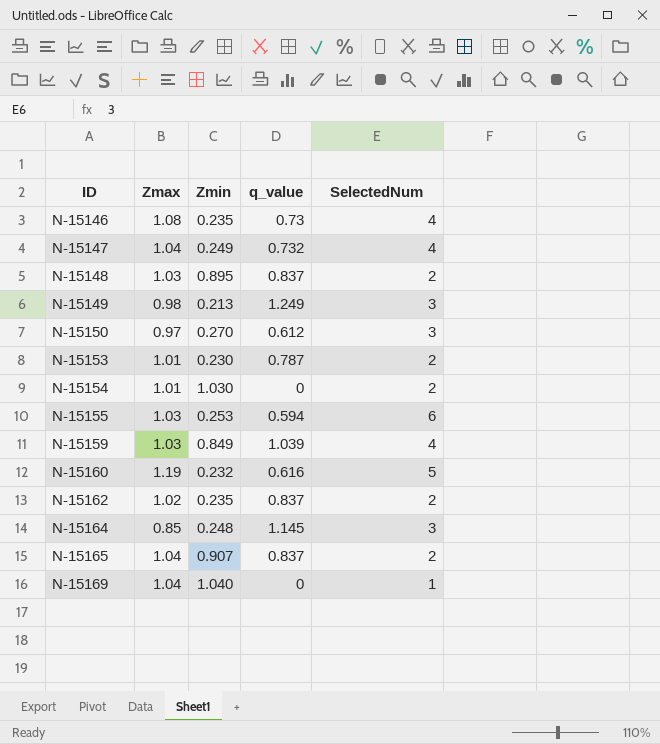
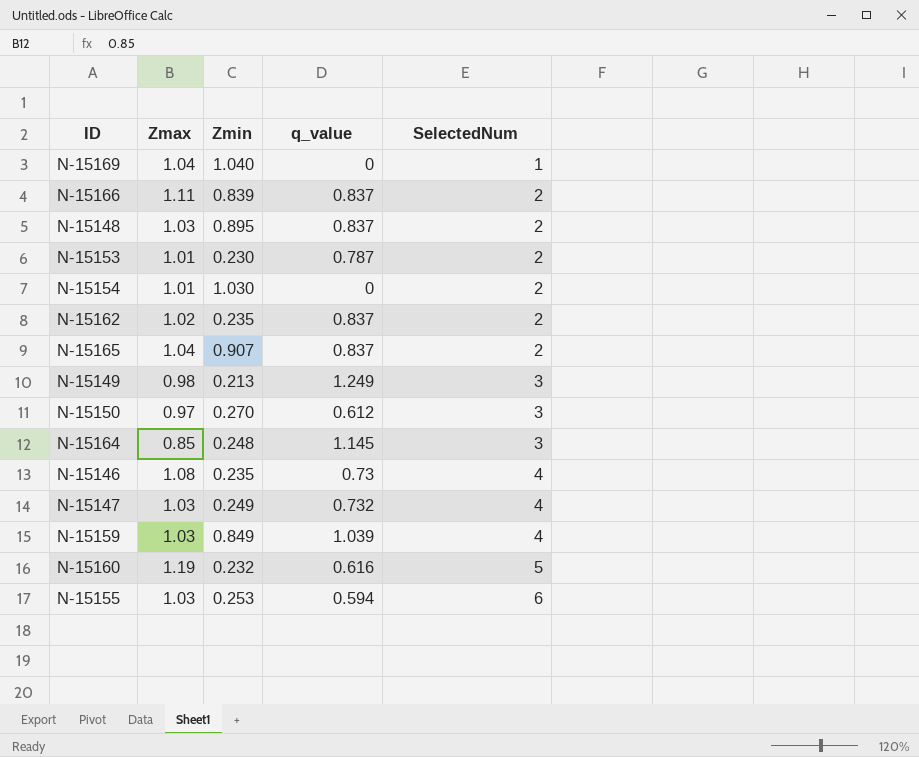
row order: ID ascending -> SelectedNum ascending
row N-15166: none -> 1.11 | 0.839 | 0.837 | 2
N-15147 | Zmax: 1.04 -> 1.03

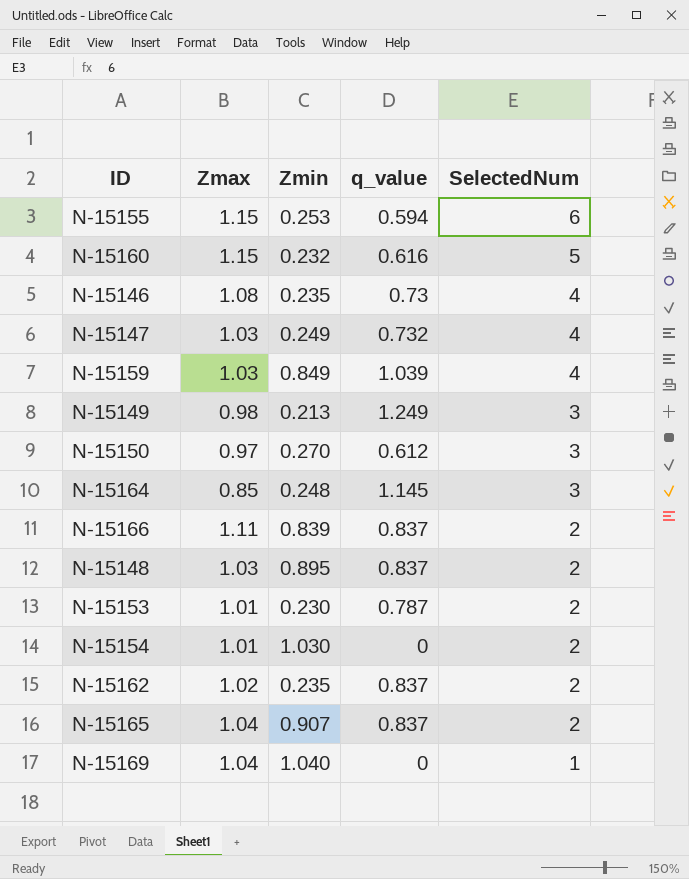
row order: SelectedNum ascending -> SelectedNum descending
N-15155 | Zmax: 1.03 -> 1.15
N-15160 | Zmax: 1.19 -> 1.15

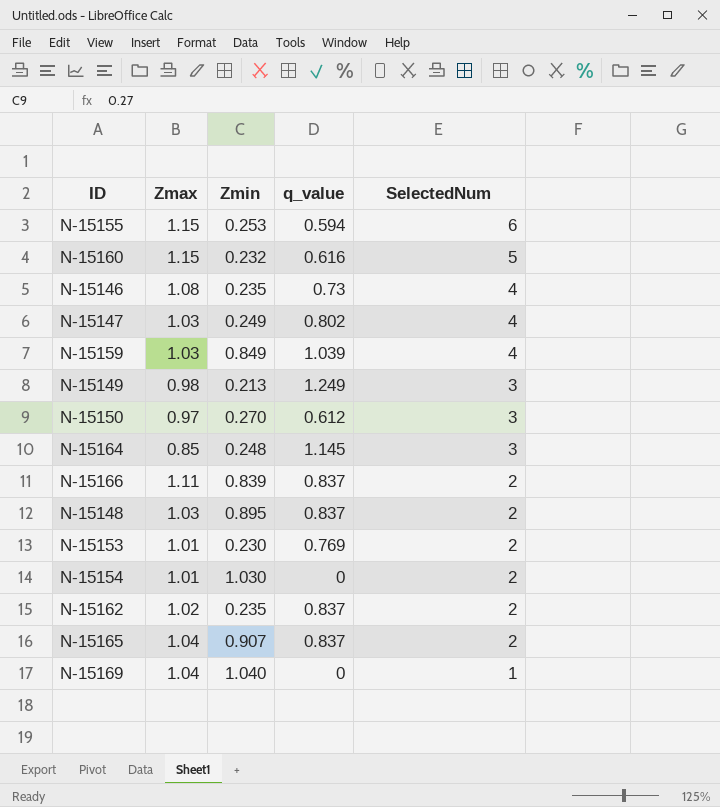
N-15147 | q_value: 0.732 -> 0.802
N-15153 | q_value: 0.787 -> 0.769

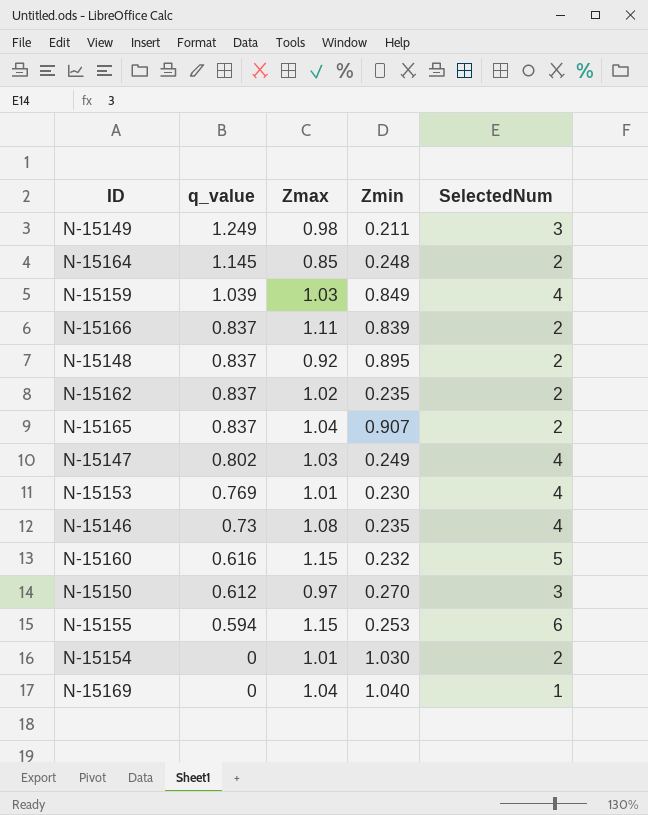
row order: SelectedNum descending -> q_value descending
column q_value | position: 4 -> 2
N-15149 | Zmin: 0.213 -> 0.211
N-15164 | SelectedNum: 3 -> 2
N-15148 | Zmax: 1.03 -> 0.92
N-15153 | SelectedNum: 2 -> 4

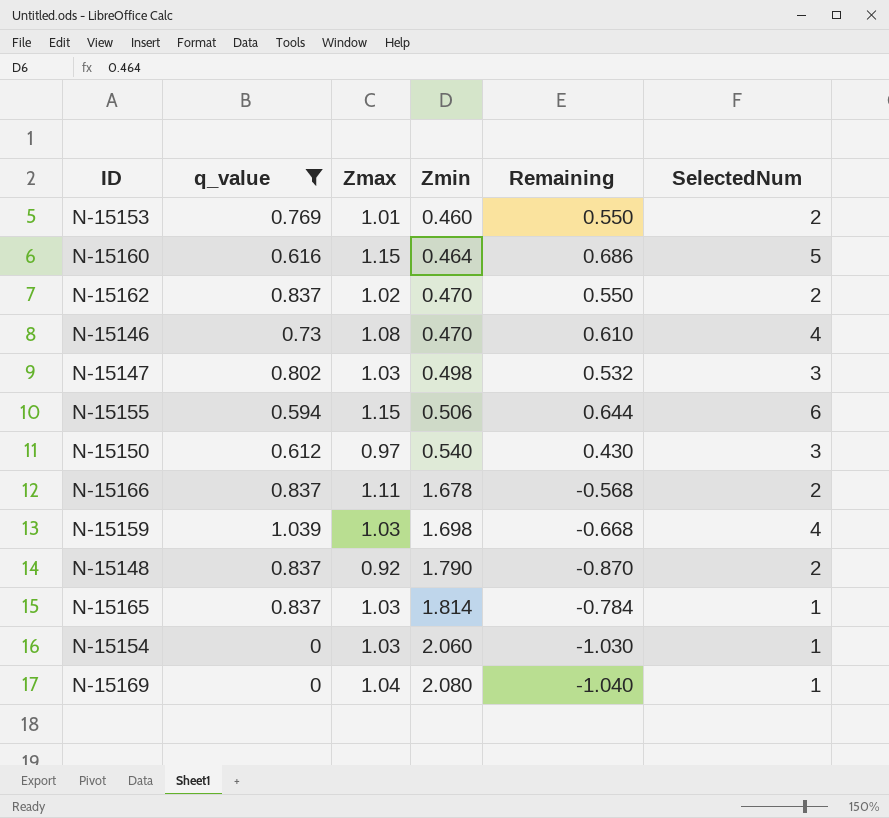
filter: none -> q_value <= 1.039
row order: q_value descending -> Zmin ascending
column Remaining | formula: none -> [Zmax] - [Zmin]
N-15153 | Zmin: 0.230 -> 0.460
N-15153 | SelectedNum: 4 -> 2
N-15160 | Zmin: 0.232 -> 0.464
N-15162 | Zmin: 0.235 -> 0.470
N-15146 | Zmin: 0.235 -> 0.470
N-15147 | Zmin: 0.249 -> 0.498
N-15147 | SelectedNum: 4 -> 3
N-15155 | Zmin: 0.253 -> 0.506
N-15150 | Zmin: 0.270 -> 0.540
N-15166 | Zmin: 0.839 -> 1.678
N-15159 | Zmin: 0.849 -> 1.698
N-15148 | Zmin: 0.895 -> 1.790
N-15165 | Zmax: 1.04 -> 1.03
N-15165 | Zmin: 0.907 -> 1.814
N-15165 | SelectedNum: 2 -> 1
N-15154 | Zmax: 1.01 -> 1.03
N-15154 | Zmin: 1.030 -> 2.060
N-15154 | SelectedNum: 2 -> 1
N-15169 | Zmin: 1.040 -> 2.080

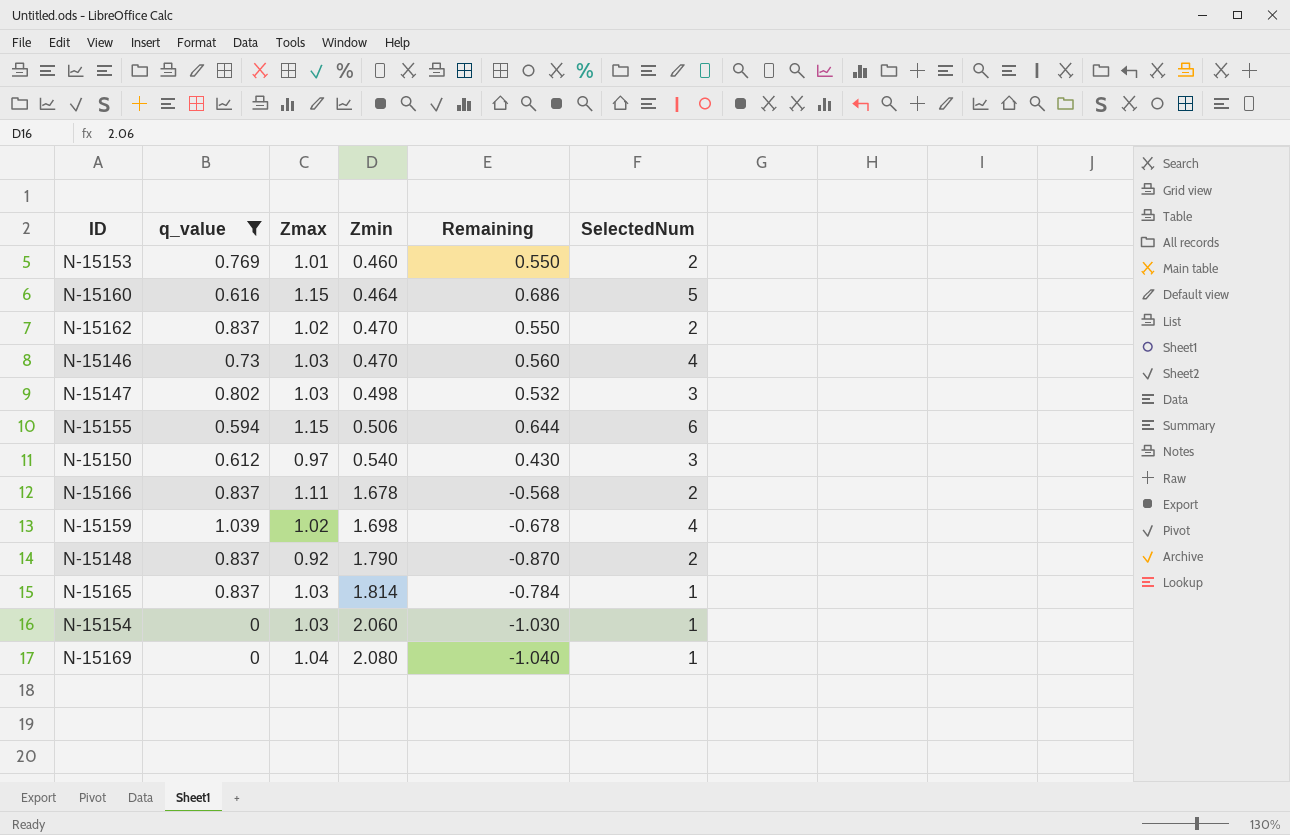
N-15146 | Zmax: 1.08 -> 1.03
N-15146 | Remaining: 0.610 -> 0.560
N-15159 | Zmax: 1.03 -> 1.02
N-15159 | Remaining: -0.668 -> -0.678

